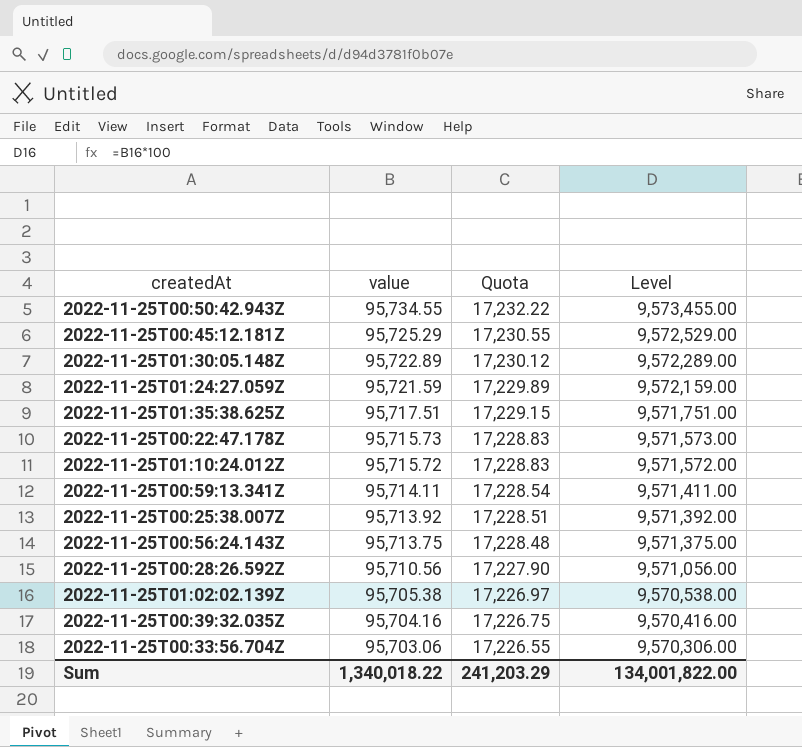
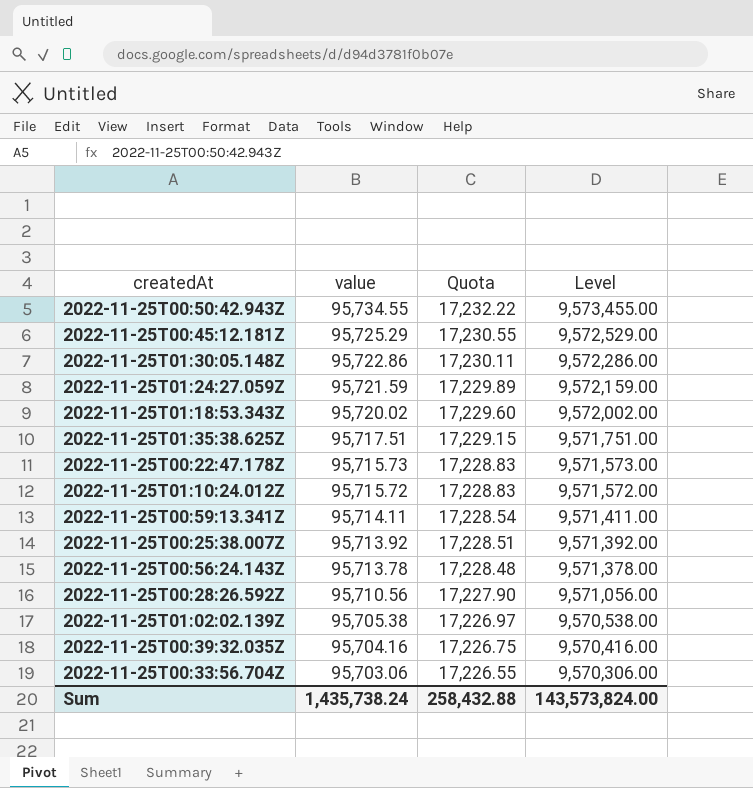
2022-11-25T01:30:05.148Z | value: 95,722.89 -> 95,722.86
2022-11-25T01:30:05.148Z | Quota: 17,230.12 -> 17,230.11
2022-11-25T01:30:05.148Z | Level: 9,572,289.00 -> 9,572,286.00
row 2022-11-25T01:18:53.343Z: none -> 95,720.02 | 17,229.60 | 9,572,002.00
2022-11-25T00:56:24.143Z | value: 95,713.75 -> 95,713.78
2022-11-25T00:56:24.143Z | Level: 9,571,375.00 -> 9,571,378.00
Sum | value: 1,340,018.22 -> 1,435,738.24
Sum | Quota: 241,203.29 -> 258,432.88
Sum | Level: 134,001,822.00 -> 143,573,824.00

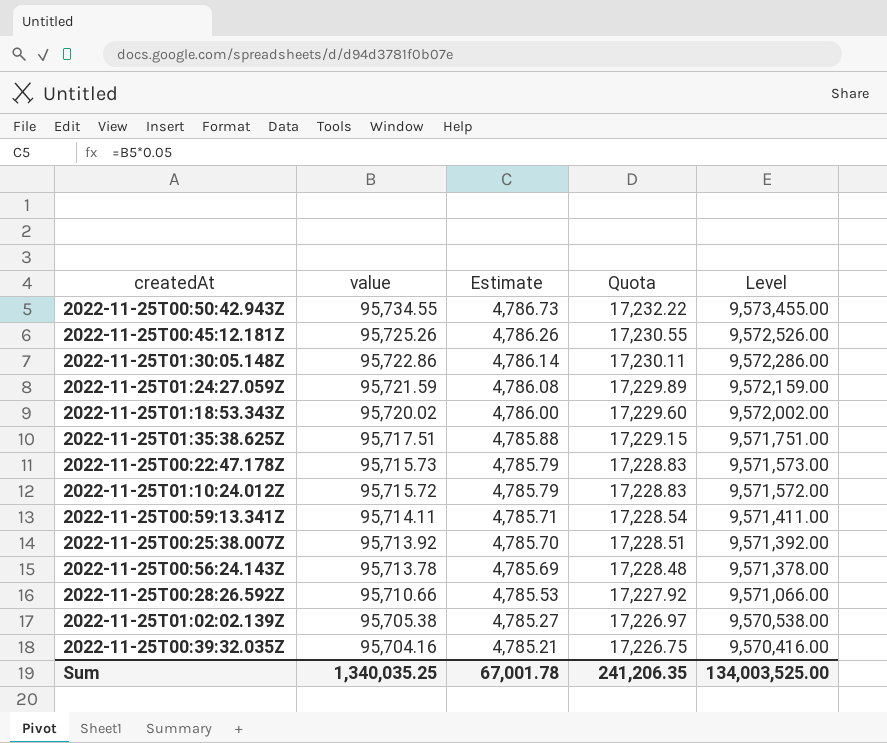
column Estimate | formula: none -> [value] * 0.05
row 2022-11-25T00:33:56.704Z: 95,703.06 | 17,226.55 | 9,570,306.00 -> none
2022-11-25T00:45:12.181Z | value: 95,725.29 -> 95,725.26
2022-11-25T00:45:12.181Z | Level: 9,572,529.00 -> 9,572,526.00
2022-11-25T00:28:26.592Z | value: 95,710.56 -> 95,710.66
2022-11-25T00:28:26.592Z | Quota: 17,227.90 -> 17,227.92
2022-11-25T00:28:26.592Z | Level: 9,571,056.00 -> 9,571,066.00
Sum | value: 1,435,738.24 -> 1,340,035.25
Sum | Quota: 258,432.88 -> 241,206.35
Sum | Level: 143,573,824.00 -> 134,003,525.00

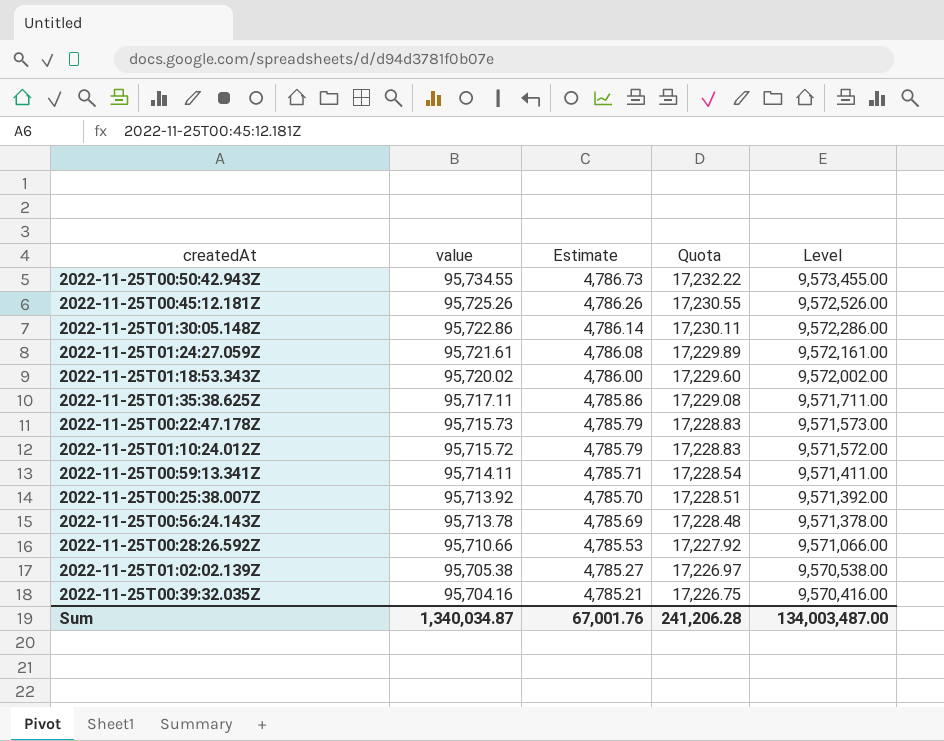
2022-11-25T01:24:27.059Z | value: 95,721.59 -> 95,721.61
2022-11-25T01:24:27.059Z | Level: 9,572,159.00 -> 9,572,161.00
2022-11-25T01:35:38.625Z | value: 95,717.51 -> 95,717.11
2022-11-25T01:35:38.625Z | Estimate: 4,785.88 -> 4,785.86
2022-11-25T01:35:38.625Z | Quota: 17,229.15 -> 17,229.08
2022-11-25T01:35:38.625Z | Level: 9,571,751.00 -> 9,571,711.00
Sum | value: 1,340,035.25 -> 1,340,034.87
Sum | Estimate: 67,001.78 -> 67,001.76
Sum | Quota: 241,206.35 -> 241,206.28
Sum | Level: 134,003,525.00 -> 134,003,487.00

